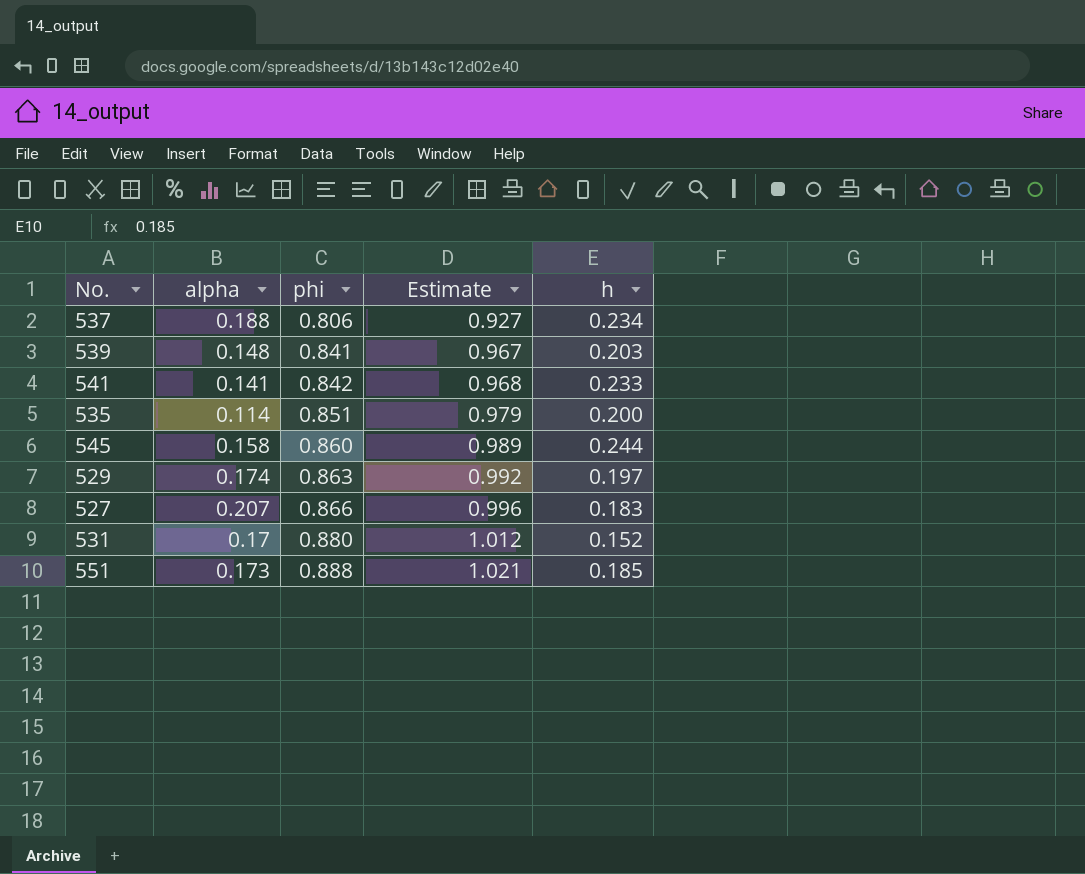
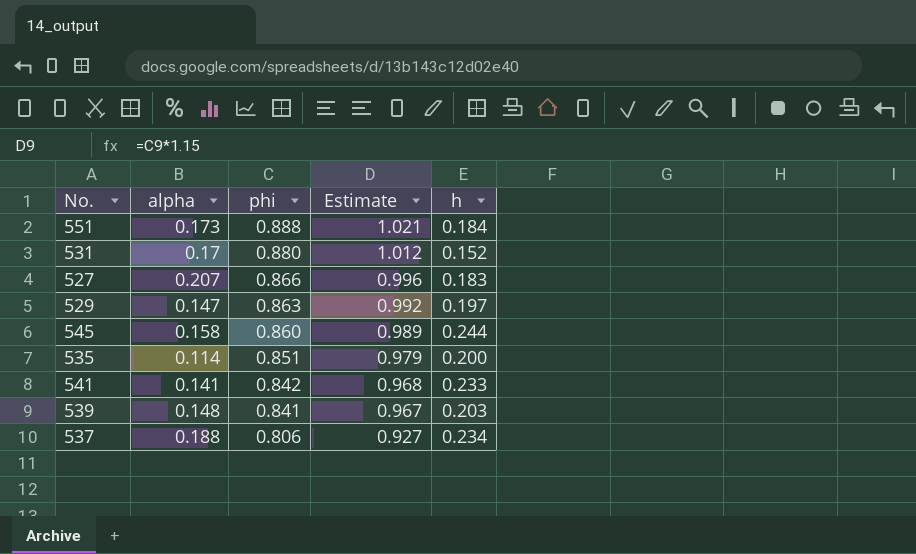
row order: phi ascending -> phi descending
551 | h: 0.185 -> 0.184
529 | alpha: 0.174 -> 0.147

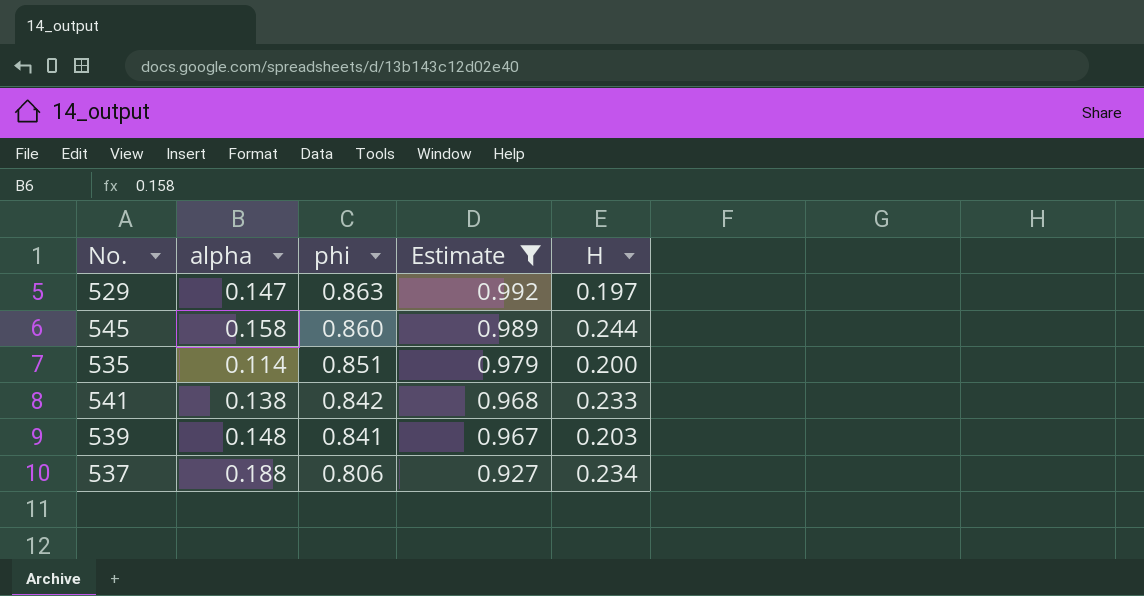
filter: none -> Estimate <= 0.992
column name: h -> H
541 | alpha: 0.141 -> 0.138

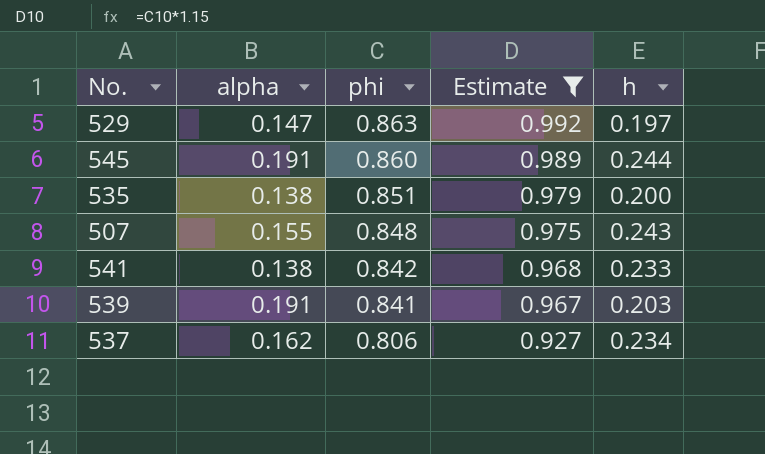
column name: H -> h
545 | alpha: 0.158 -> 0.191
535 | alpha: 0.114 -> 0.138
row 507: none -> 0.155 | 0.848 | 0.975 | 0.243
539 | alpha: 0.148 -> 0.191
537 | alpha: 0.188 -> 0.162

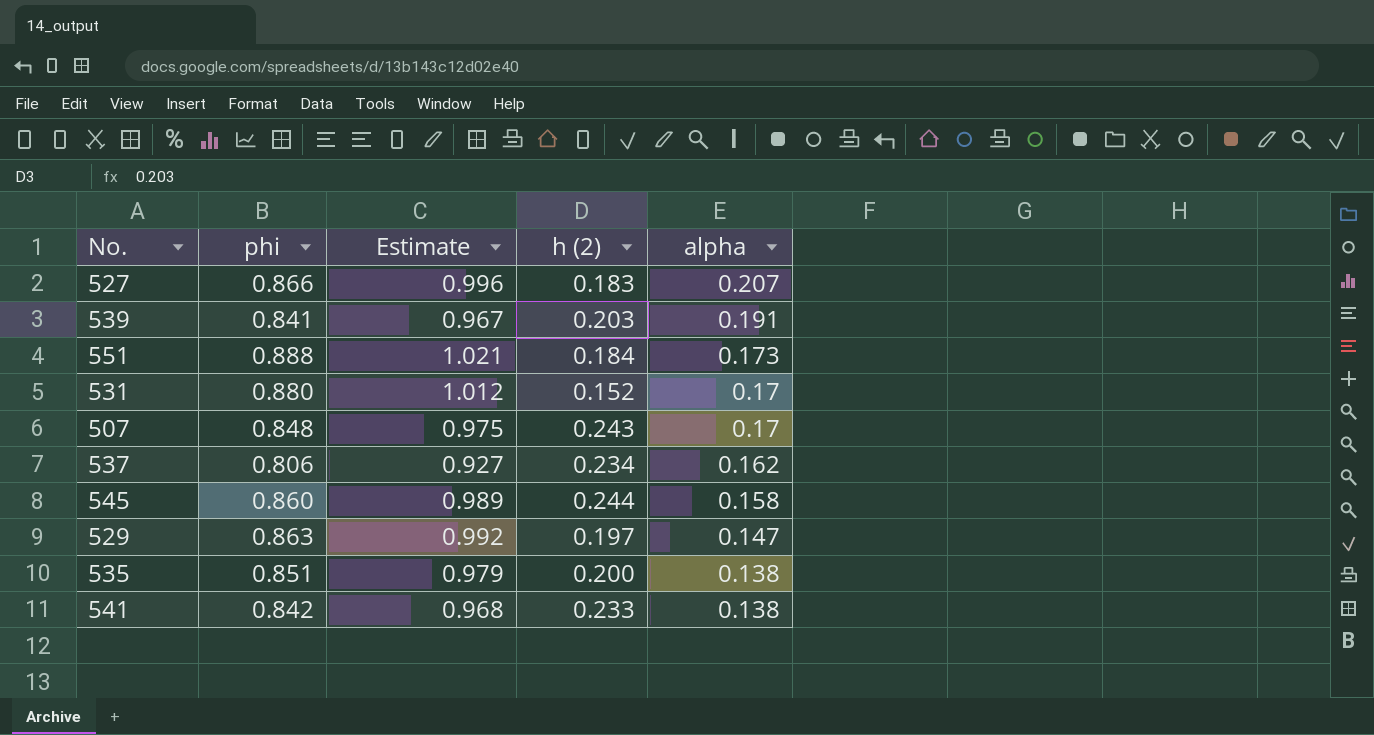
filter: Estimate <= 0.992 -> none
row order: phi descending -> alpha descending
column name: h -> h (2)
column alpha | position: 2 -> 5
507 | alpha: 0.155 -> 0.17
545 | alpha: 0.191 -> 0.158

